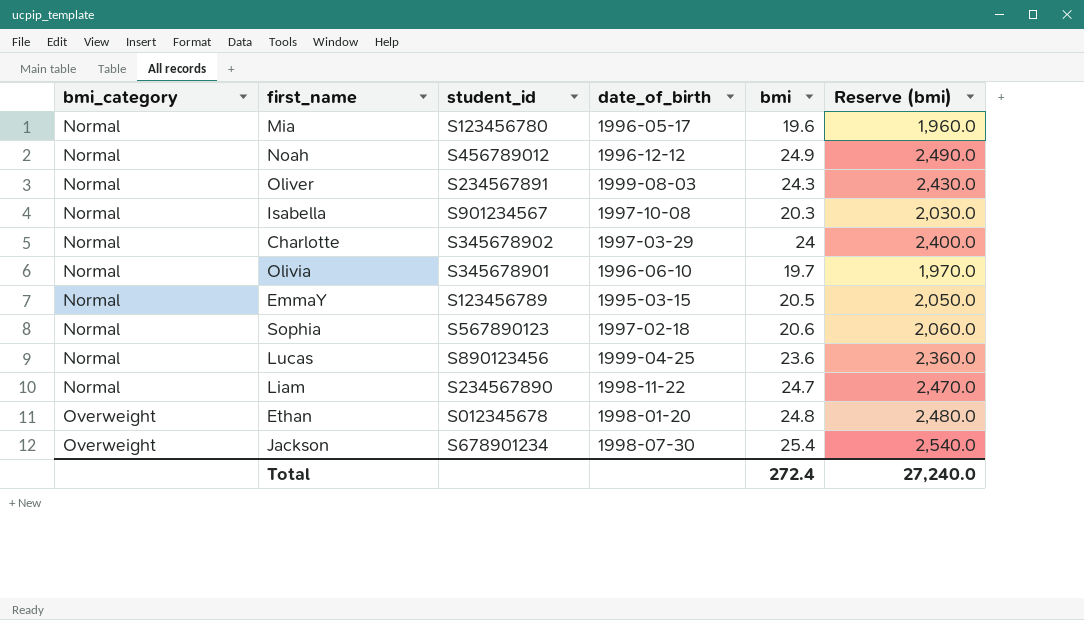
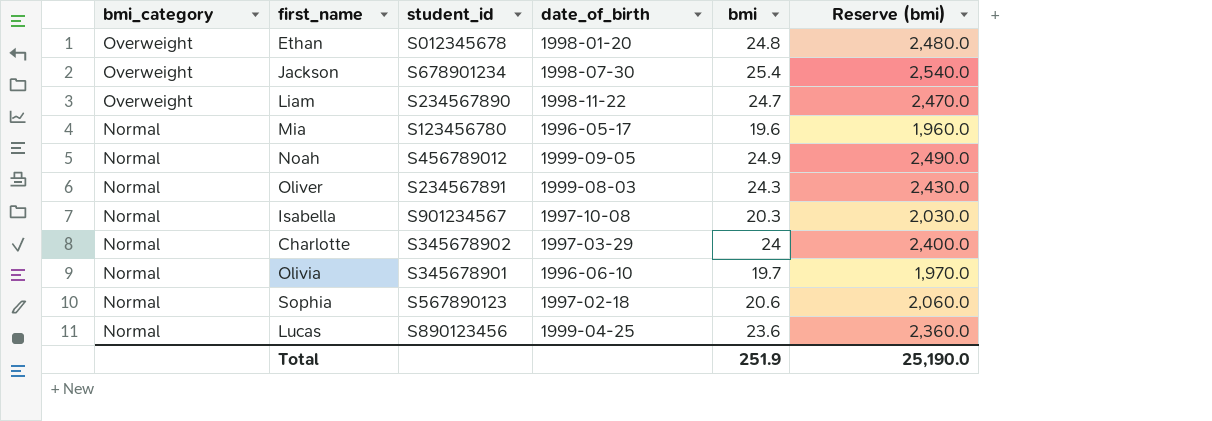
row order: bmi_category ascending -> bmi_category descending
row EmmaY: Normal | S123456789 | 1995-03-15 | 20.5 | 2,050.0 -> none
Liam | bmi_category: Normal -> Overweight
Noah | date_of_birth: 1996-12-12 -> 1999-09-05
Total | bmi: 272.4 -> 251.9
Total | Reserve (bmi): 27,240.0 -> 25,190.0

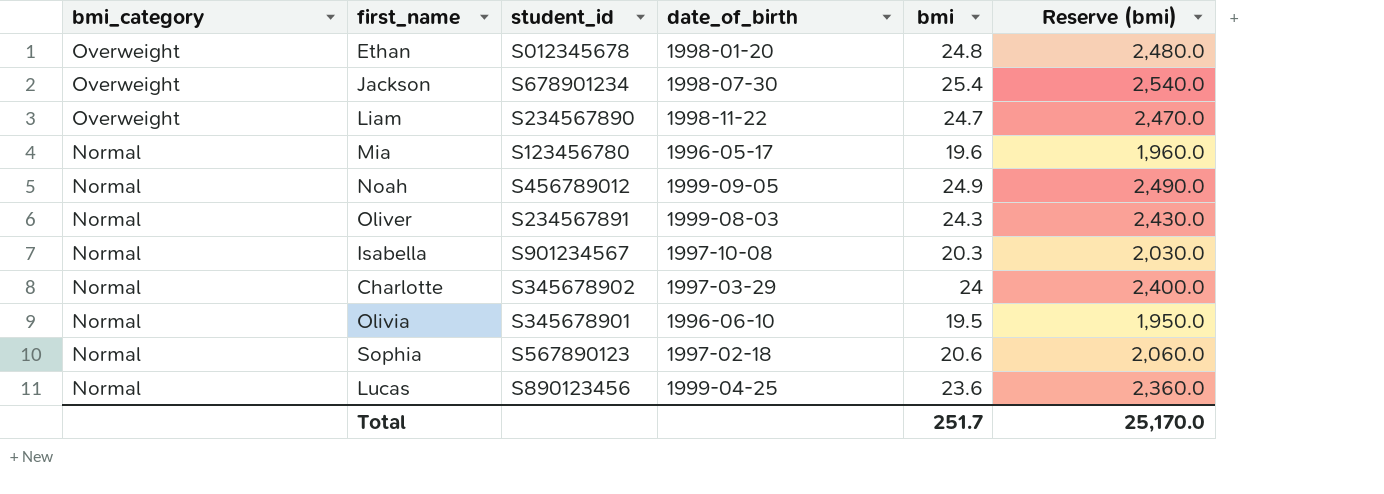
Olivia | bmi: 19.7 -> 19.5
Olivia | Reserve (bmi): 1,970.0 -> 1,950.0
Total | bmi: 251.9 -> 251.7
Total | Reserve (bmi): 25,190.0 -> 25,170.0

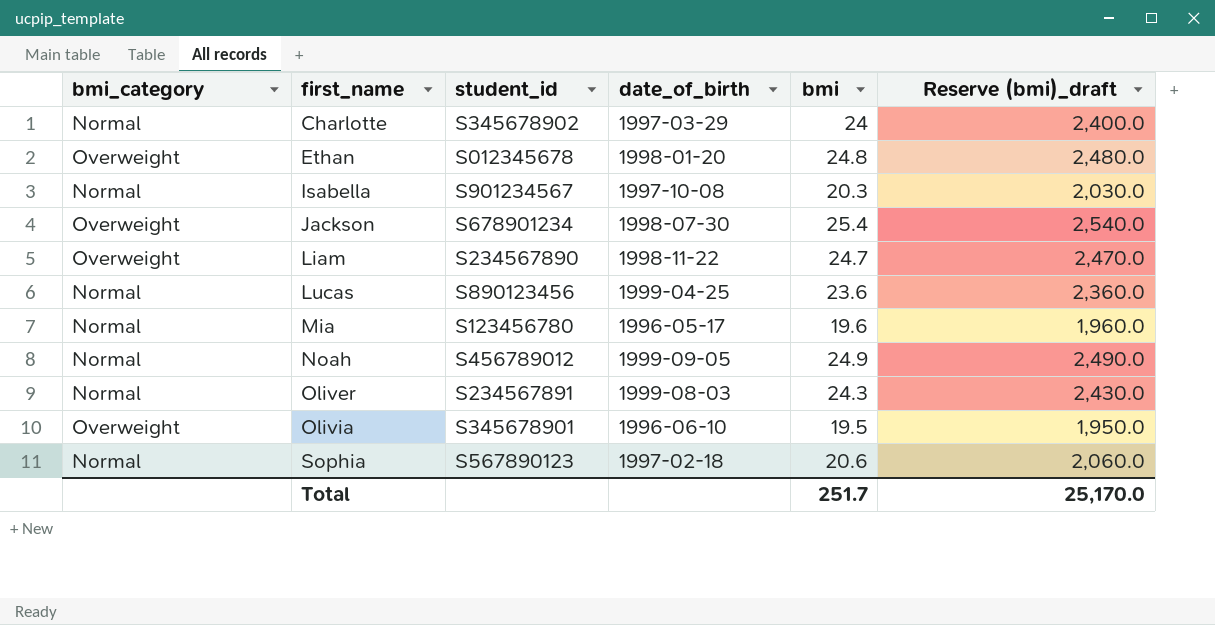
row order: bmi_category descending -> first_name ascending
column name: Reserve (bmi) -> Reserve (bmi)_draft
Olivia | bmi_category: Normal -> Overweight

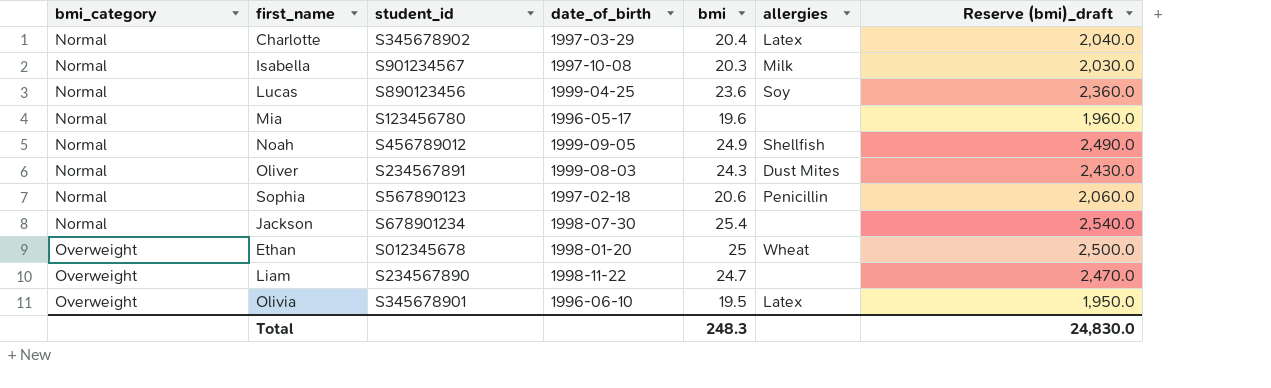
row order: first_name ascending -> bmi_category ascending
column allergies | position: none -> 6
Charlotte | bmi: 24 -> 20.4
Charlotte | Reserve (bmi)_draft: 2,400.0 -> 2,040.0
Jackson | bmi_category: Overweight -> Normal
Ethan | bmi: 24.8 -> 25
Ethan | Reserve (bmi)_draft: 2,480.0 -> 2,500.0
Total | bmi: 251.7 -> 248.3
Total | Reserve (bmi)_draft: 25,170.0 -> 24,830.0

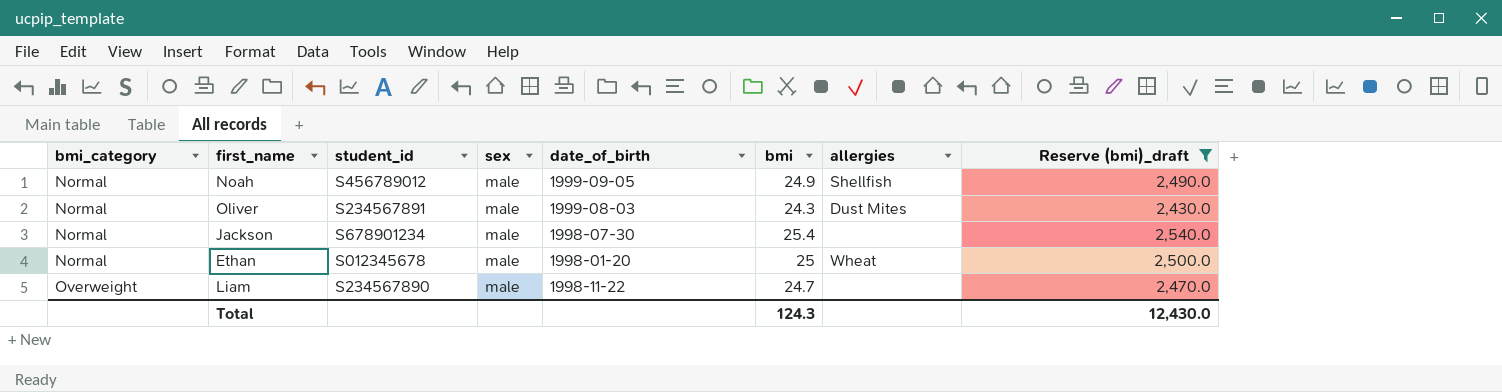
filter: none -> Reserve (bmi)_draft >= 2,430.0
column sex | position: none -> 4
Ethan | bmi_category: Overweight -> Normal
Total | bmi: 248.3 -> 124.3
Total | Reserve (bmi)_draft: 24,830.0 -> 12,430.0

